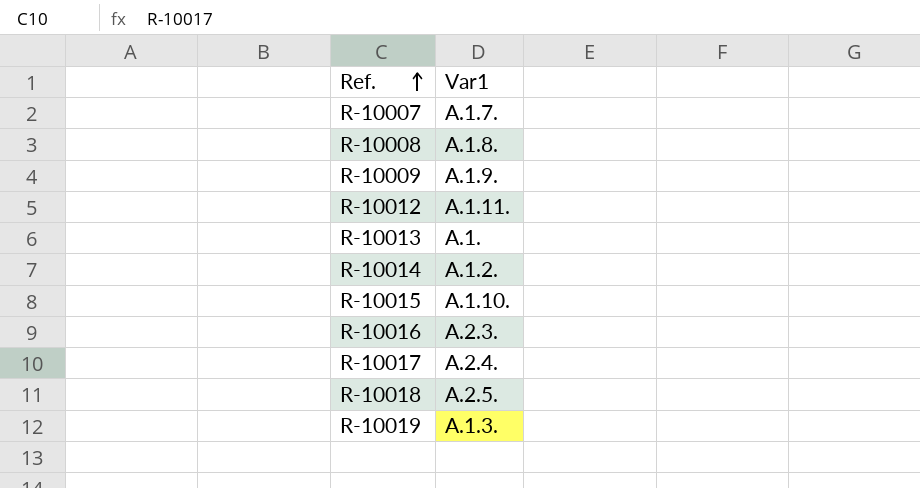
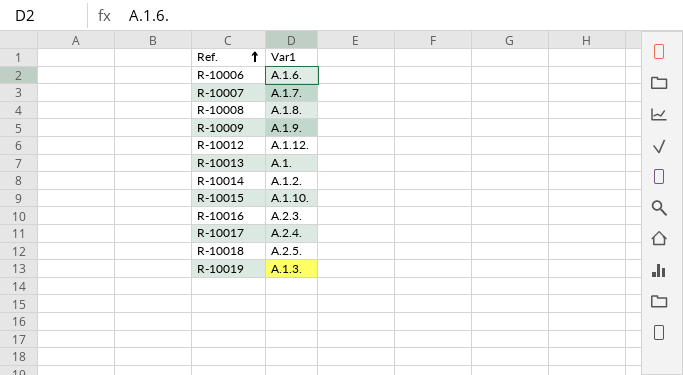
row R-10006: none -> A.1.6.
R-10012 | Var1: A.1.11. -> A.1.12.

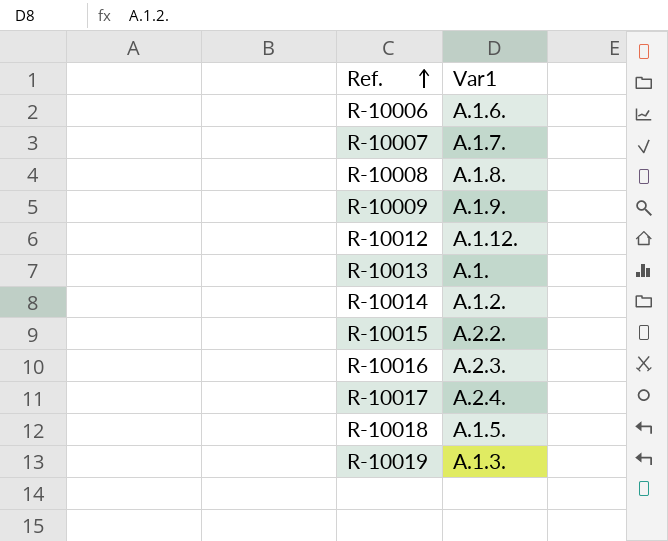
R-10015 | Var1: A.1.10. -> A.2.2.
R-10018 | Var1: A.2.5. -> A.1.5.

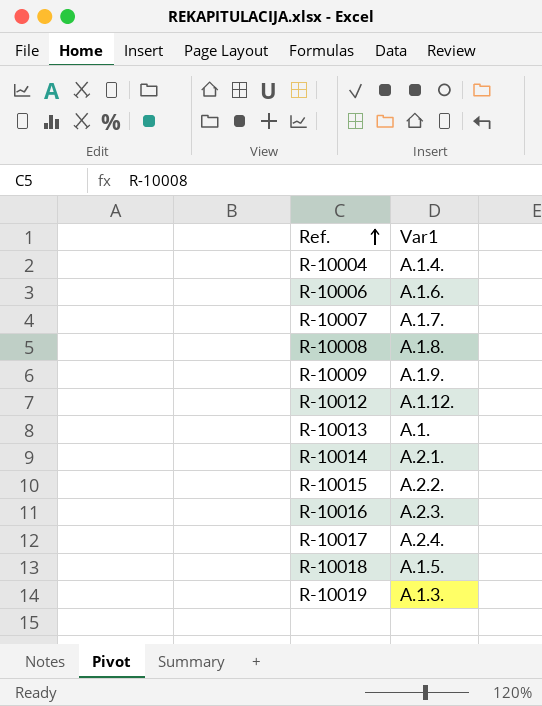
row R-10004: none -> A.1.4.
R-10014 | Var1: A.1.2. -> A.2.1.

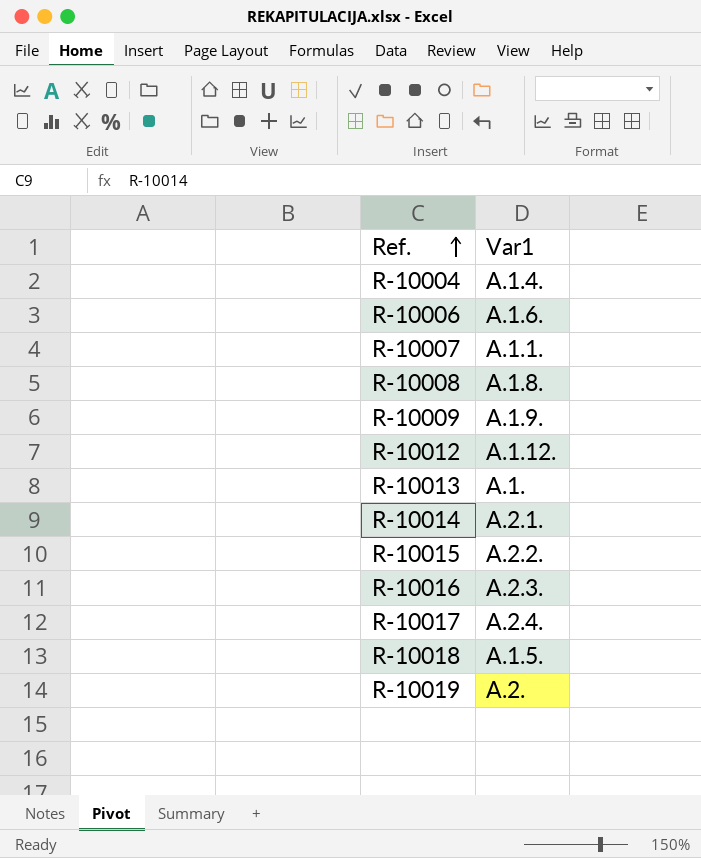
R-10007 | Var1: A.1.7. -> A.1.1.
R-10019 | Var1: A.1.3. -> A.2.

